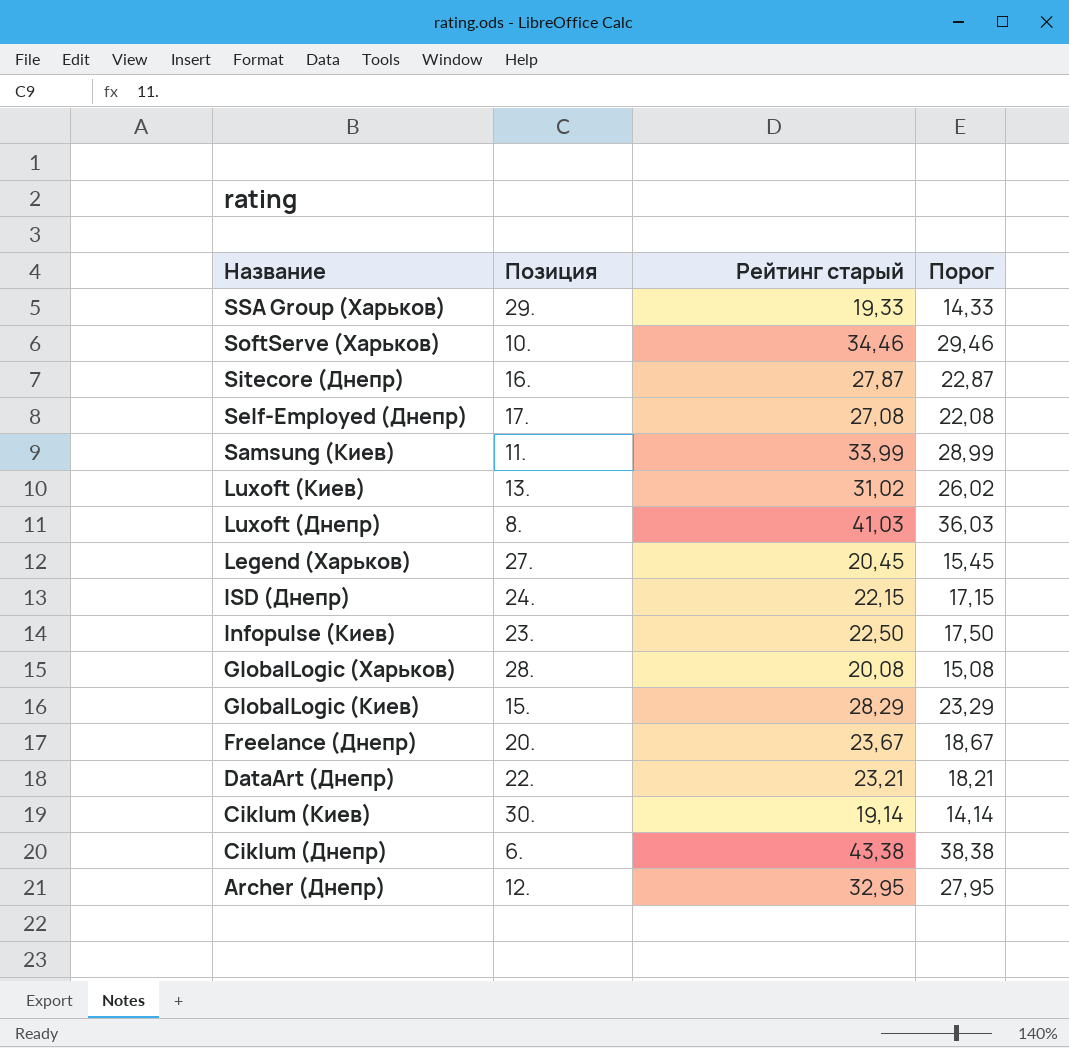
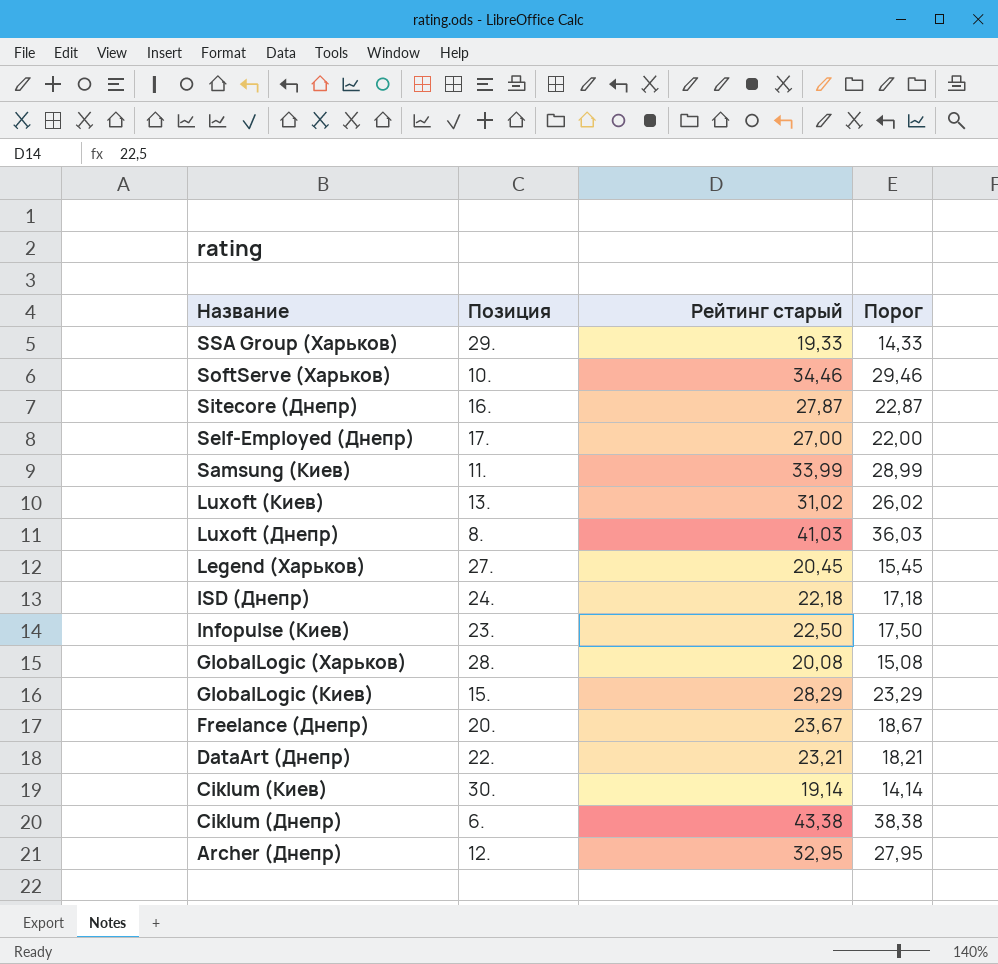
Self-Employed (Днепр) | Рейтинг старый: 27,08 -> 27,00
Self-Employed (Днепр) | Порог: 22,08 -> 22,00
ISD (Днепр) | Рейтинг старый: 22,15 -> 22,18
ISD (Днепр) | Порог: 17,15 -> 17,18

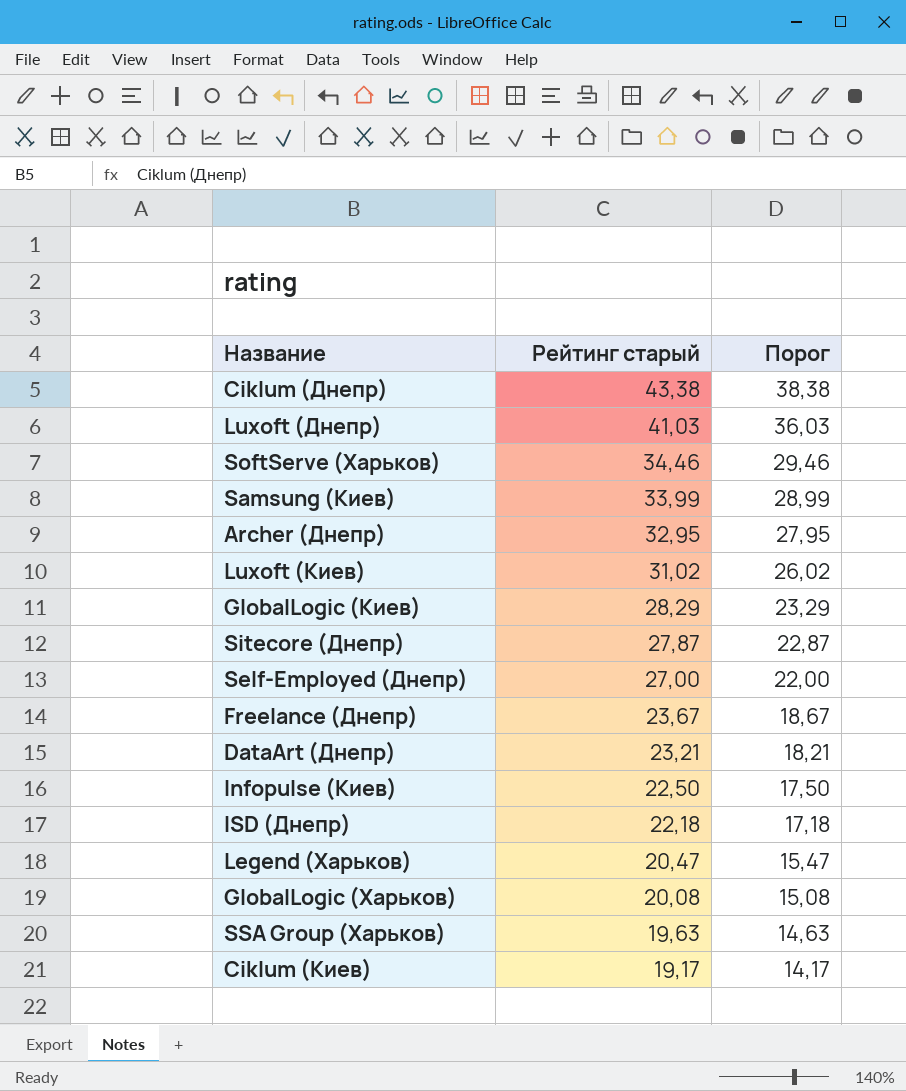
row order: Название descending -> Рейтинг старый descending
column Позиция | position: 2 -> none
Legend (Харьков) | Рейтинг старый: 20,45 -> 20,47
Legend (Харьков) | Порог: 15,45 -> 15,47
SSA Group (Харьков) | Рейтинг старый: 19,33 -> 19,63
SSA Group (Харьков) | Порог: 14,33 -> 14,63
Ciklum (Киев) | Рейтинг старый: 19,14 -> 19,17
Ciklum (Киев) | Порог: 14,14 -> 14,17

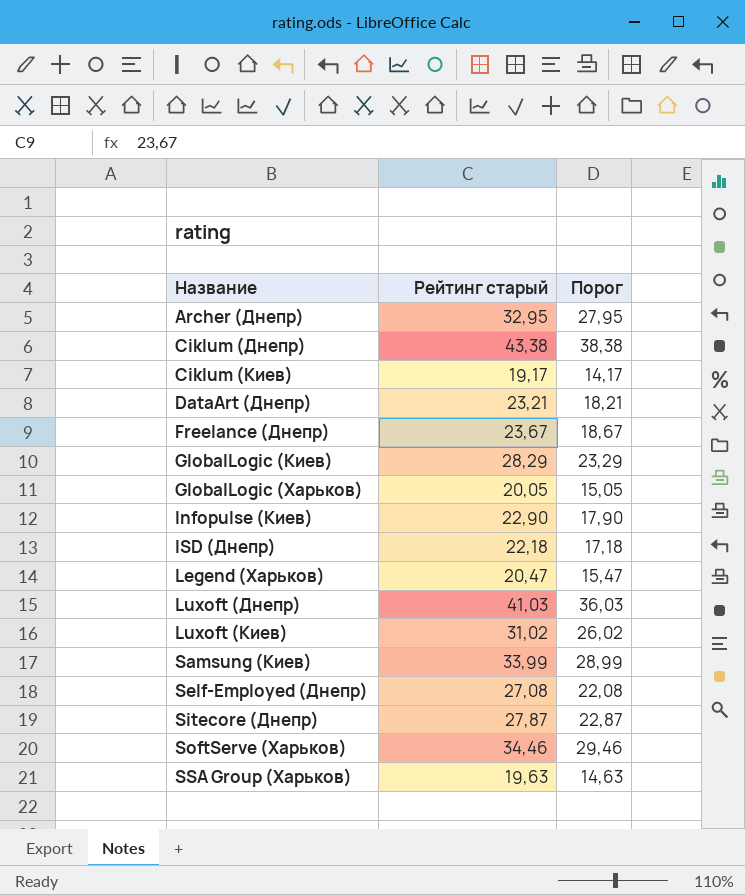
row order: Рейтинг старый descending -> Название ascending
GlobalLogic (Харьков) | Рейтинг старый: 20,08 -> 20,05
GlobalLogic (Харьков) | Порог: 15,08 -> 15,05
Infopulse (Киев) | Рейтинг старый: 22,50 -> 22,90
Infopulse (Киев) | Порог: 17,50 -> 17,90
Self-Employed (Днепр) | Рейтинг старый: 27,00 -> 27,08
Self-Employed (Днепр) | Порог: 22,00 -> 22,08

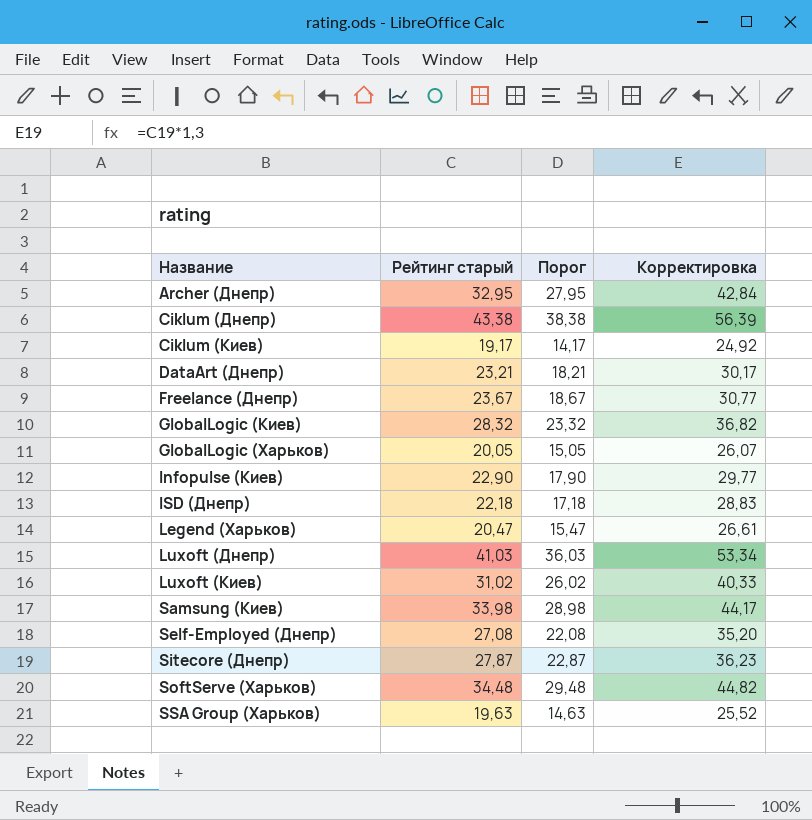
column Корректировка | formula: none -> [Рейтинг старый] * 1,3
GlobalLogic (Киев) | Рейтинг старый: 28,29 -> 28,32
GlobalLogic (Киев) | Порог: 23,29 -> 23,32
Samsung (Киев) | Рейтинг старый: 33,99 -> 33,98
Samsung (Киев) | Порог: 28,99 -> 28,98
SoftServe (Харьков) | Рейтинг старый: 34,46 -> 34,48
SoftServe (Харьков) | Порог: 29,46 -> 29,48

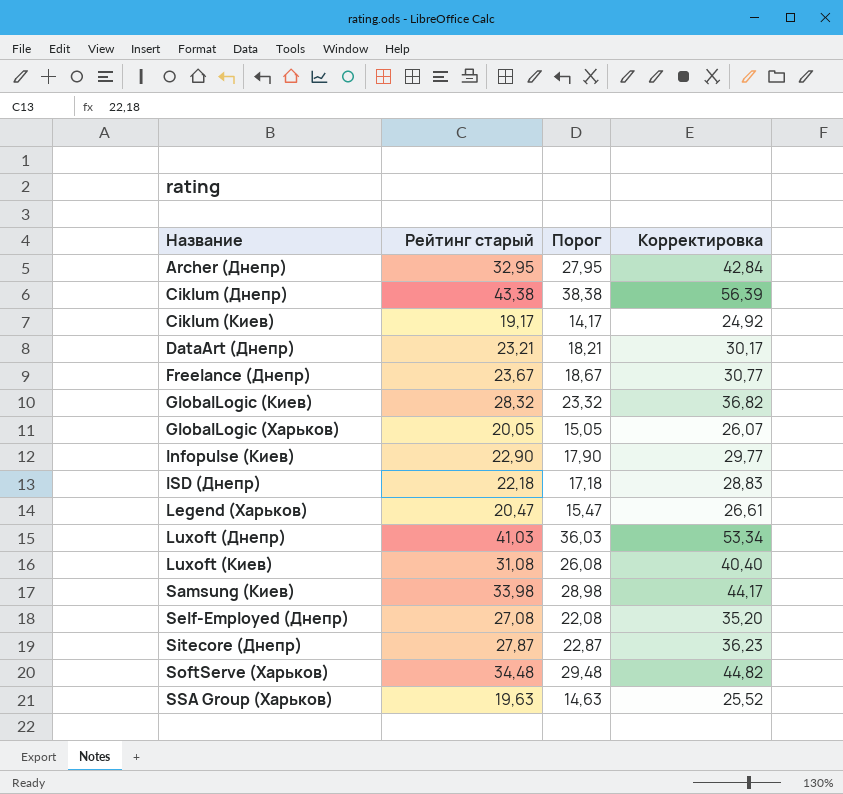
Luxoft (Киев) | Рейтинг старый: 31,02 -> 31,08
Luxoft (Киев) | Порог: 26,02 -> 26,08
Luxoft (Киев) | Корректировка: 40,33 -> 40,40

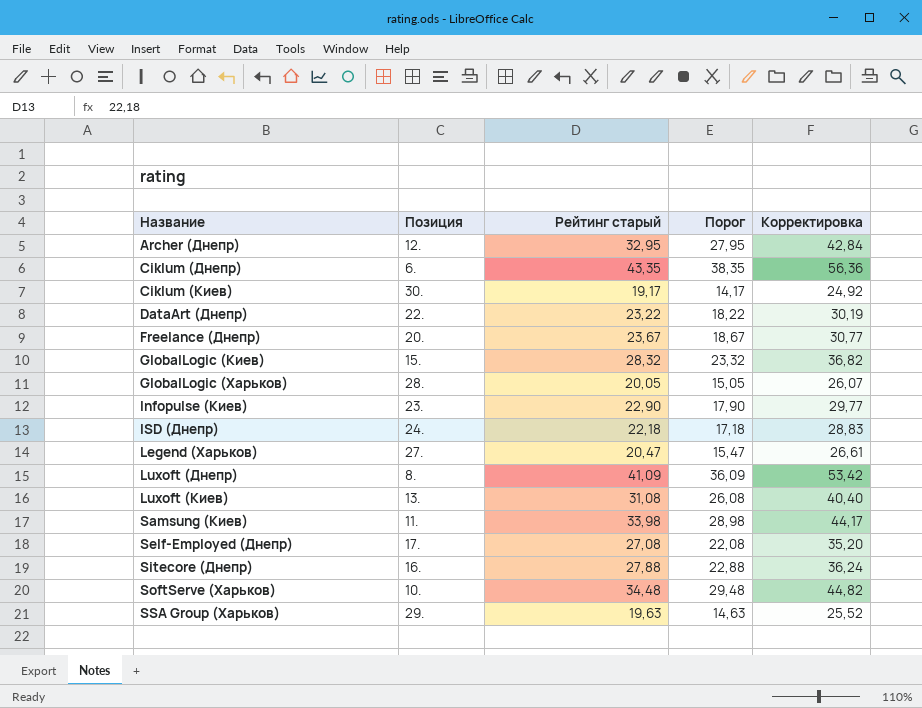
column Позиция | position: none -> 2
Ciklum (Днепр) | Рейтинг старый: 43,38 -> 43,35
Ciklum (Днепр) | Порог: 38,38 -> 38,35
Ciklum (Днепр) | Корректировка: 56,39 -> 56,36
DataArt (Днепр) | Рейтинг старый: 23,21 -> 23,22
DataArt (Днепр) | Порог: 18,21 -> 18,22
DataArt (Днепр) | Корректировка: 30,17 -> 30,19
Luxoft (Днепр) | Рейтинг старый: 41,03 -> 41,09
Luxoft (Днепр) | Порог: 36,03 -> 36,09
Luxoft (Днепр) | Корректировка: 53,34 -> 53,42
Sitecore (Днепр) | Рейтинг старый: 27,87 -> 27,88
Sitecore (Днепр) | Порог: 22,87 -> 22,88
Sitecore (Днепр) | Корректировка: 36,23 -> 36,24

